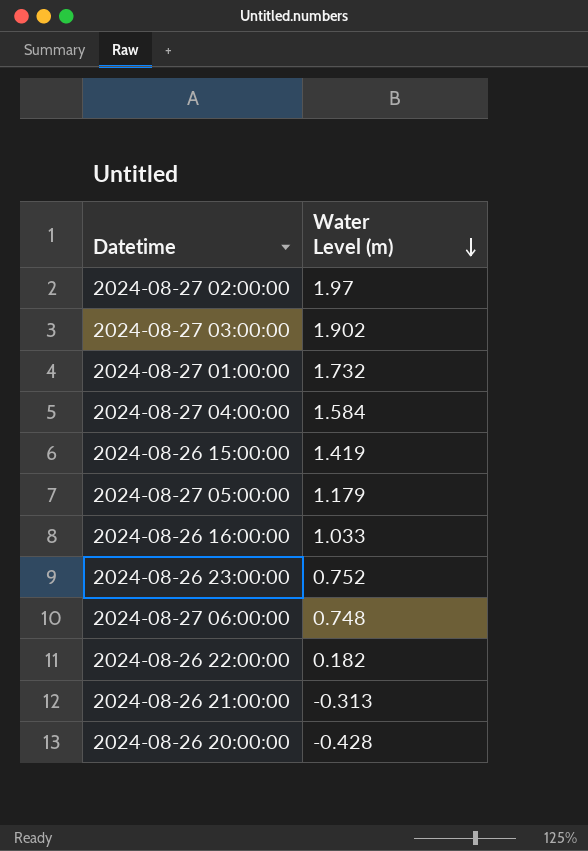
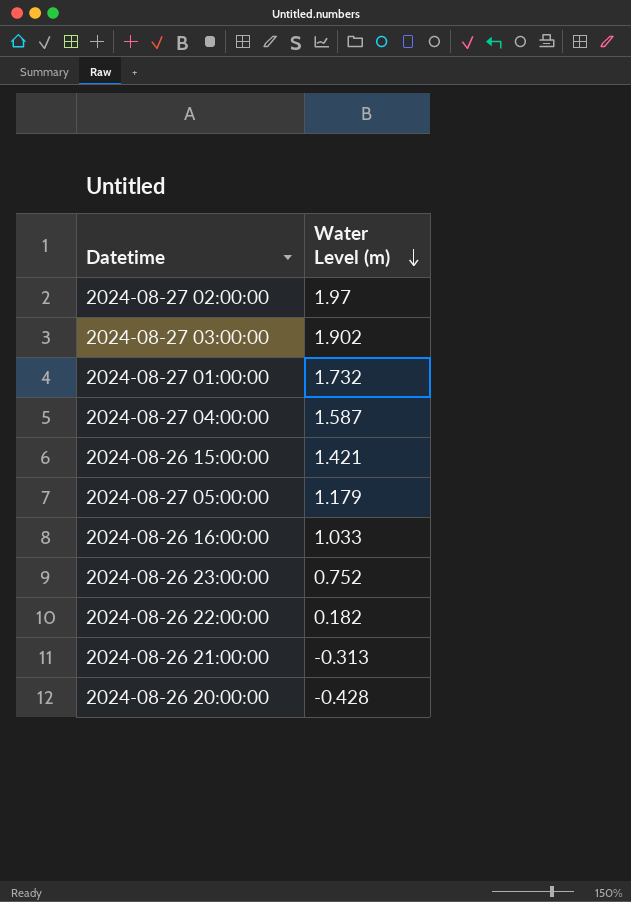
row 2024-08-27 06:00:00: 0.748 -> none
2024-08-27 04:00:00 | Water Level (m): 1.584 -> 1.587
2024-08-26 15:00:00 | Water Level (m): 1.419 -> 1.421

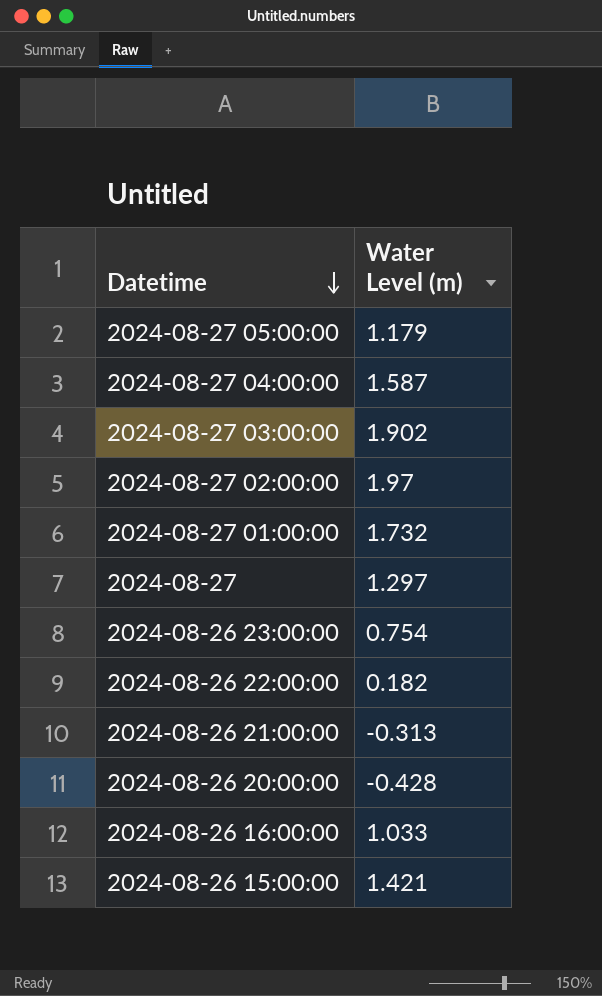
row order: Water Level (m) descending -> Datetime descending
row 2024-08-27: none -> 1.297
2024-08-26 23:00:00 | Water Level (m): 0.752 -> 0.754

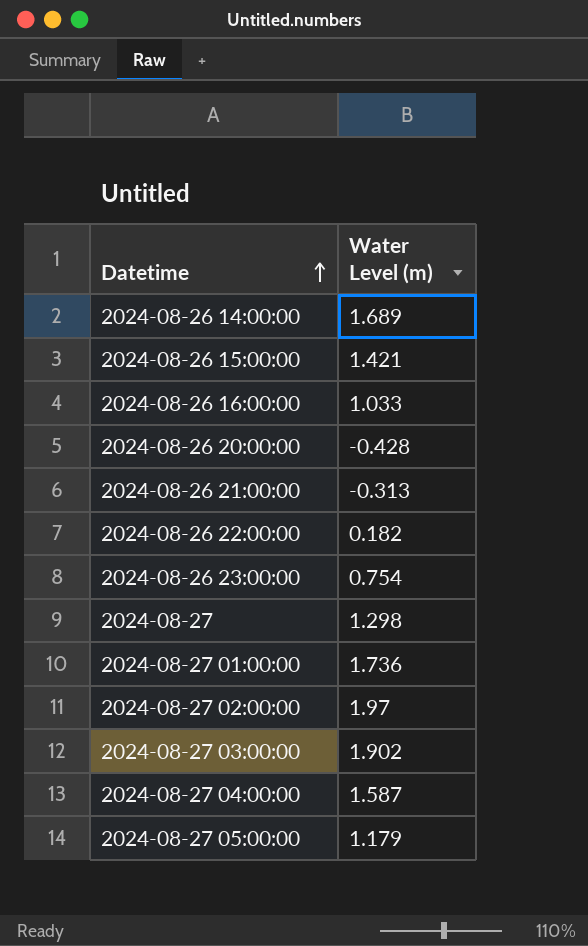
row order: Datetime descending -> Datetime ascending
row 2024-08-26 14:00:00: none -> 1.689
2024-08-27 | Water Level (m): 1.297 -> 1.298
2024-08-27 01:00:00 | Water Level (m): 1.732 -> 1.736

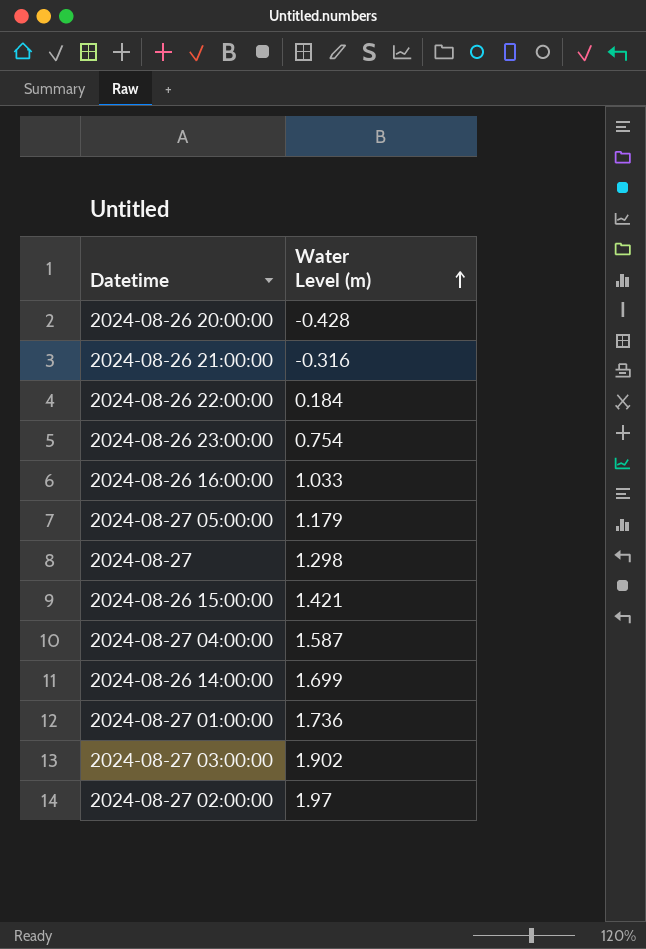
row order: Datetime ascending -> Water Level (m) ascending
2024-08-26 21:00:00 | Water Level (m): -0.313 -> -0.316
2024-08-26 22:00:00 | Water Level (m): 0.182 -> 0.184
2024-08-26 14:00:00 | Water Level (m): 1.689 -> 1.699

